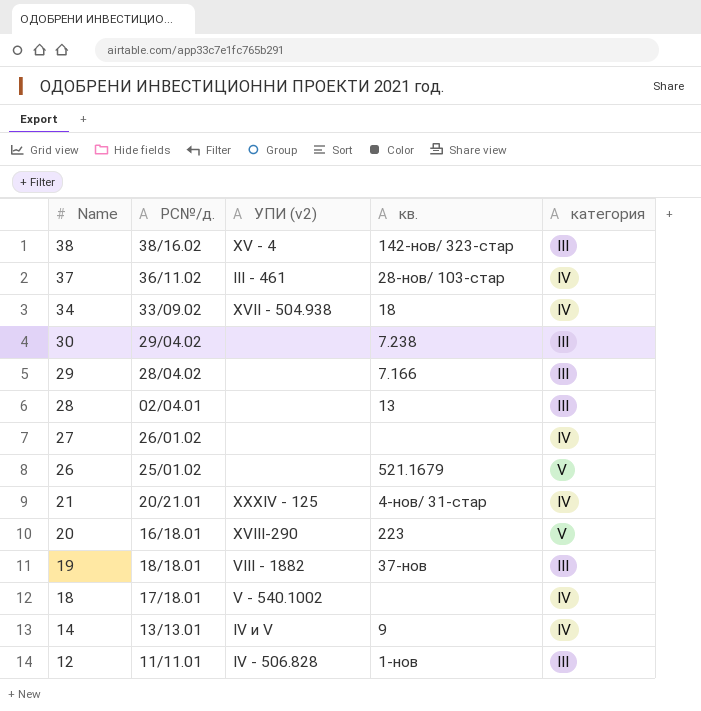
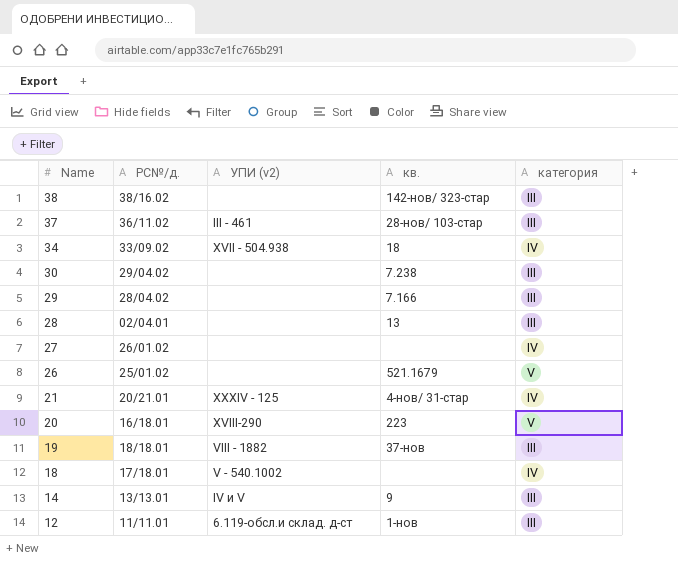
38 | УПИ (v2): ХV - 4 -> none
37 | категория: IV -> III
14 | категория: IV -> III
12 | УПИ (v2): IV - 506.828 -> 6.119-обсл.и склад. д-ст

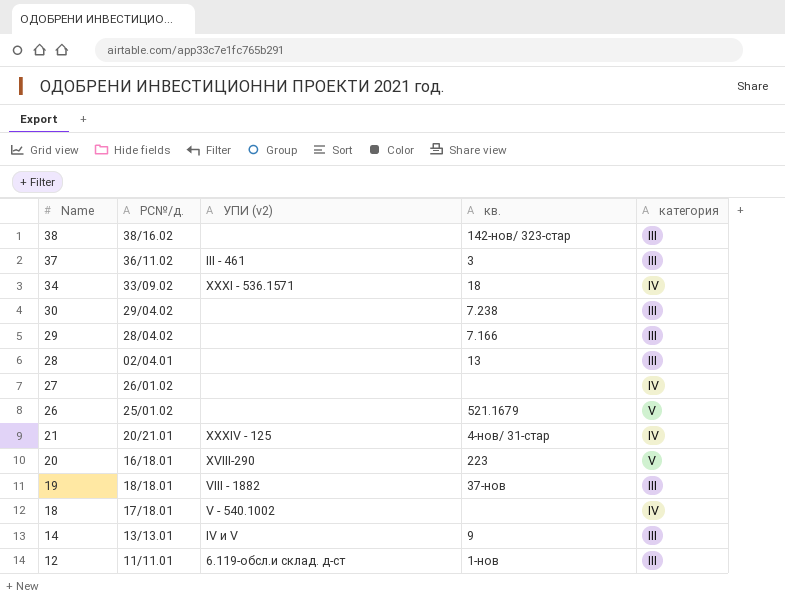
37 | кв.: 28-нов/ 103-стар -> 3
34 | УПИ (v2): ХVII - 504.938 -> ХХХI - 536.1571

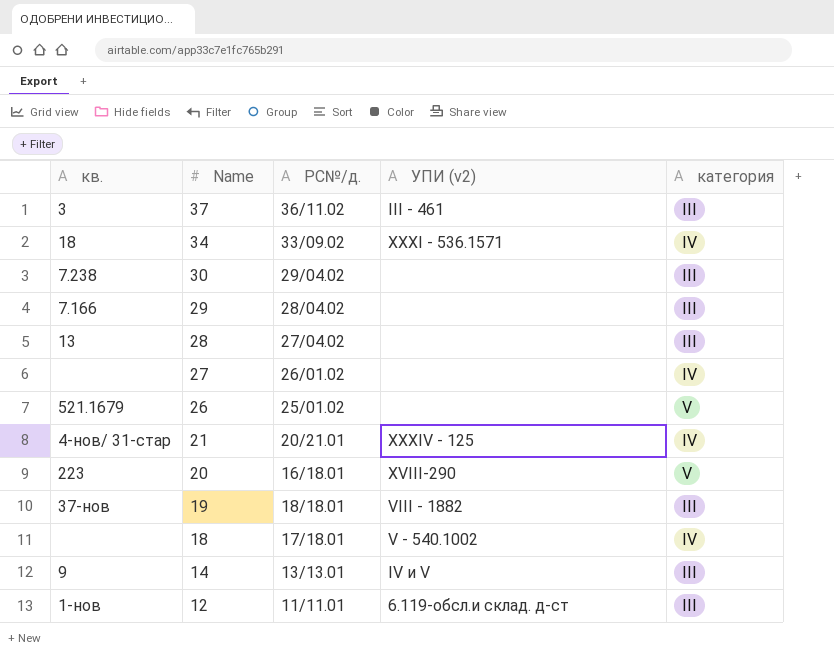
column кв. | position: 4 -> 1
row 38: 38/16.02 | none | 142-нов/ 323-стар | III -> none
28 | РС№/д.: 02/04.01 -> 27/04.02

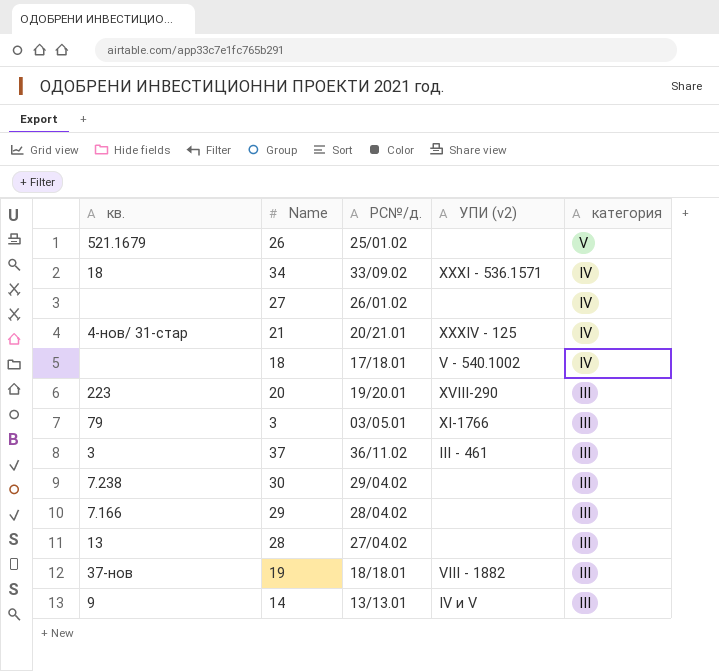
row order: Name descending -> категория descending
row 12: 1-нов | 11/11.01 | 6.119-обсл.и склад. д-ст | III -> none
20 | РС№/д.: 16/18.01 -> 19/20.01
20 | категория: V -> III
row 3: none -> 79 | 03/05.01 | ХI-1766 | III

